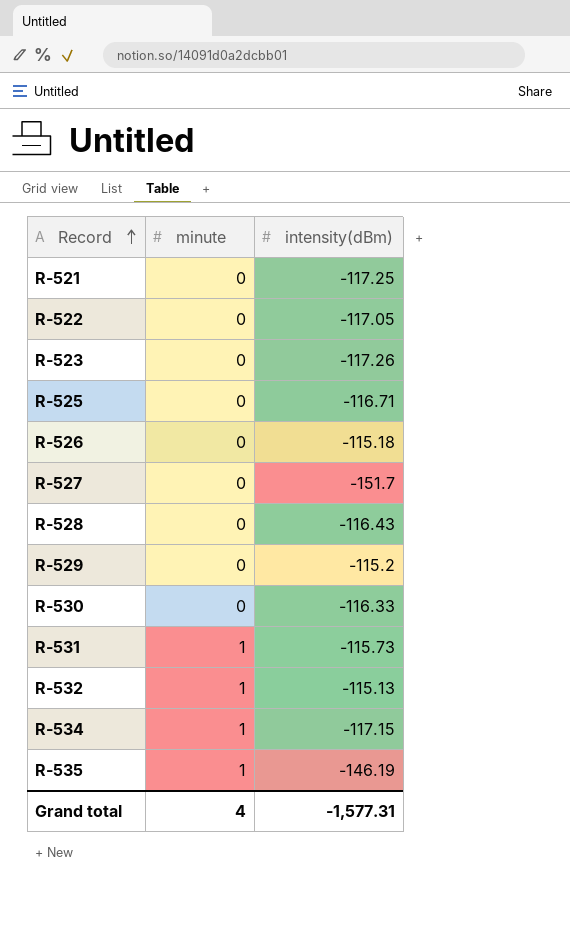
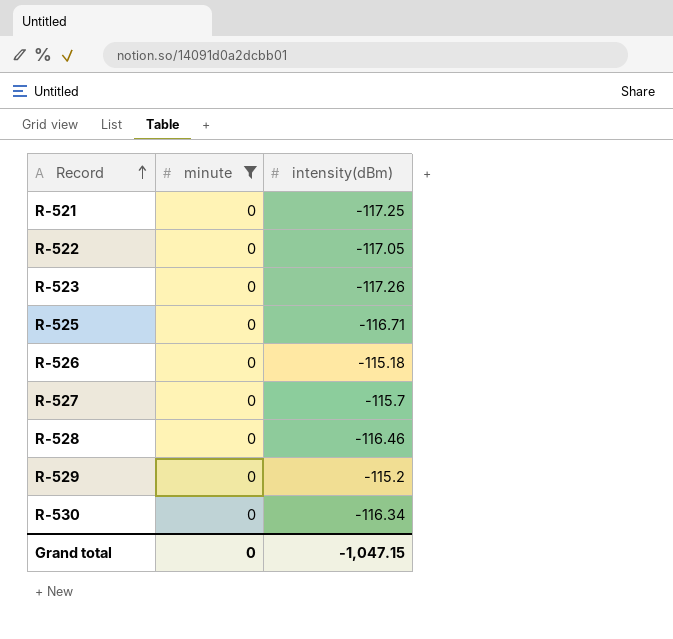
filter: none -> minute = 0
R-527 | intensity(dBm): -151.7 -> -115.7
R-528 | intensity(dBm): -116.43 -> -116.46
R-530 | intensity(dBm): -116.33 -> -116.34
Grand total | minute: 4 -> 0
Grand total | intensity(dBm): -1,577.31 -> -1,047.15

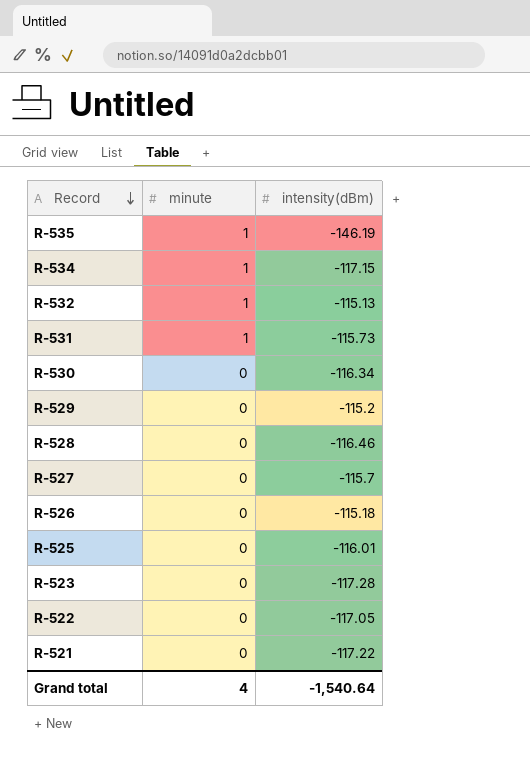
filter: minute = 0 -> none
row order: Record ascending -> Record descending
R-525 | intensity(dBm): -116.71 -> -116.01
R-523 | intensity(dBm): -117.26 -> -117.28
R-521 | intensity(dBm): -117.25 -> -117.22
Grand total | minute: 0 -> 4
Grand total | intensity(dBm): -1,047.15 -> -1,540.64

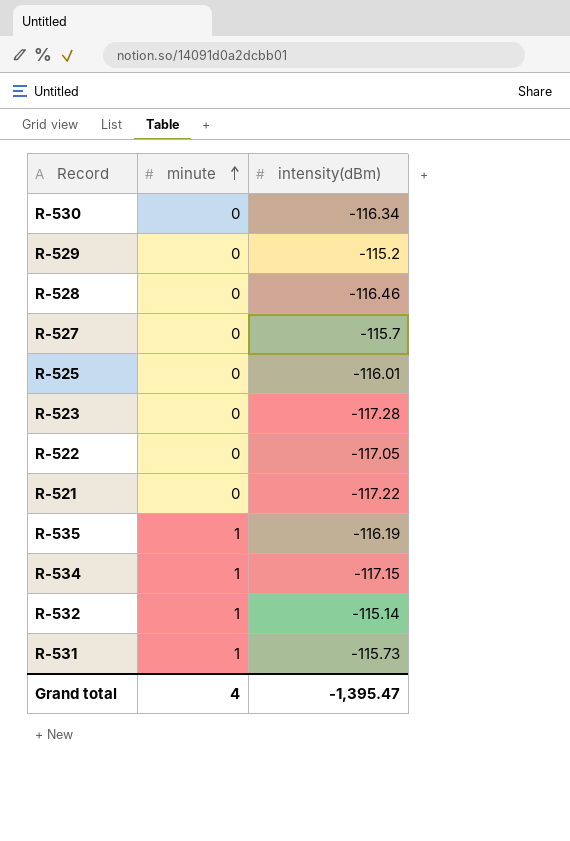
row order: Record descending -> minute ascending
row R-526: 0 | -115.18 -> none
R-535 | intensity(dBm): -146.19 -> -116.19
R-532 | intensity(dBm): -115.13 -> -115.14
Grand total | intensity(dBm): -1,540.64 -> -1,395.47

